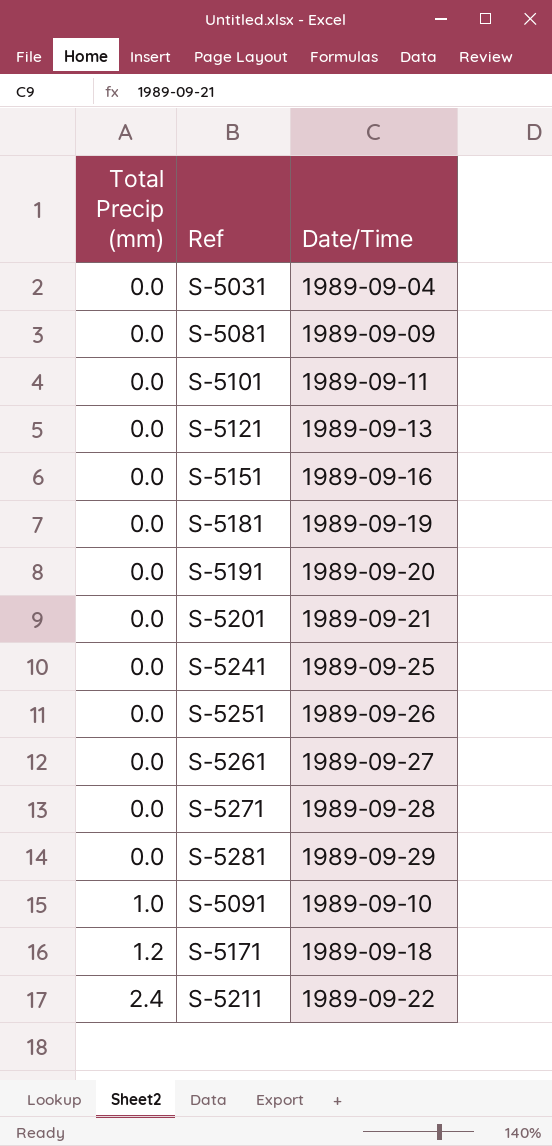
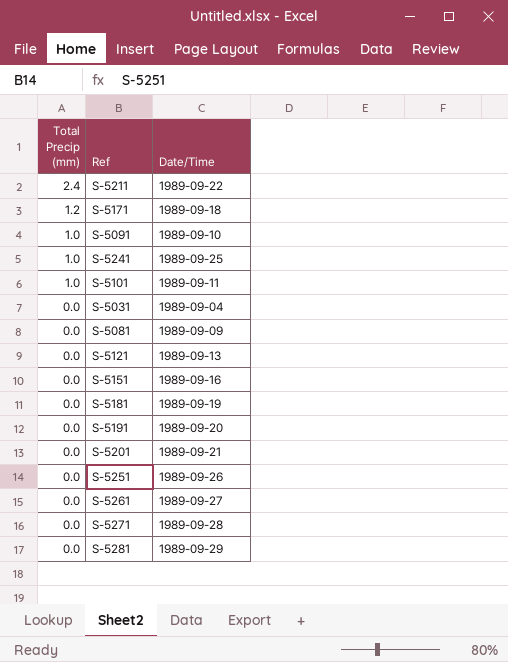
row order: Total Precip (mm) ascending -> Total Precip (mm) descending
S-5241 | Total Precip (mm): 0.0 -> 1.0
S-5101 | Total Precip (mm): 0.0 -> 1.0

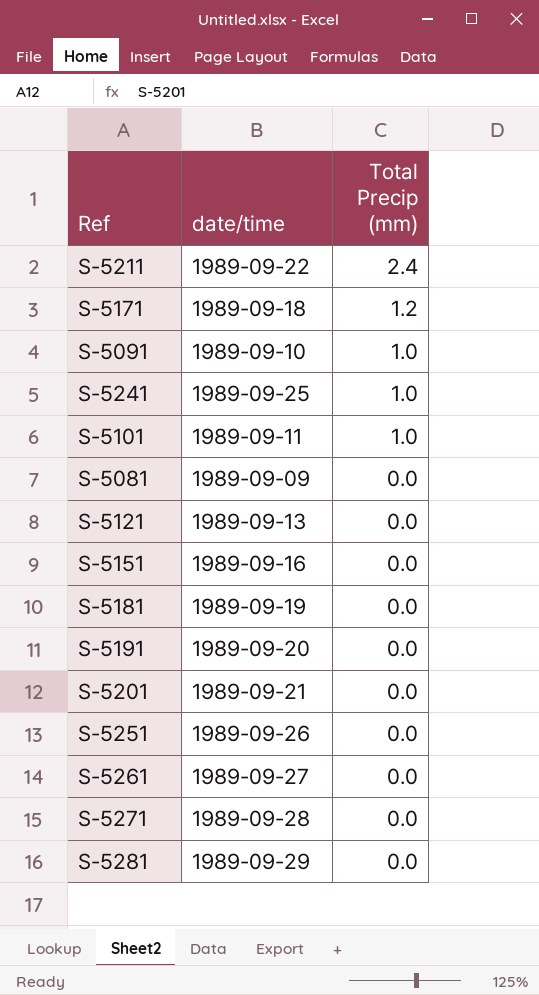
column name: Date/Time -> date/time
column Total Precip (mm) | position: 1 -> 3
row S-5031: 0.0 | 1989-09-04 -> none

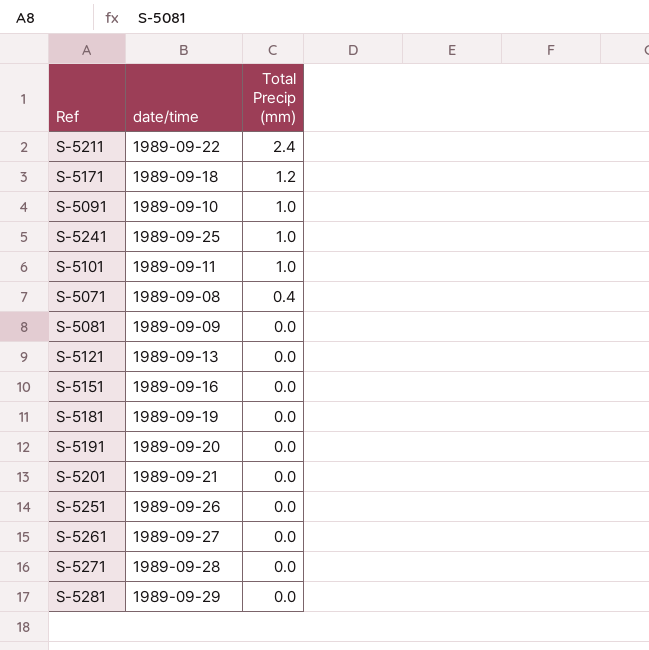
row S-5071: none -> 1989-09-08 | 0.4

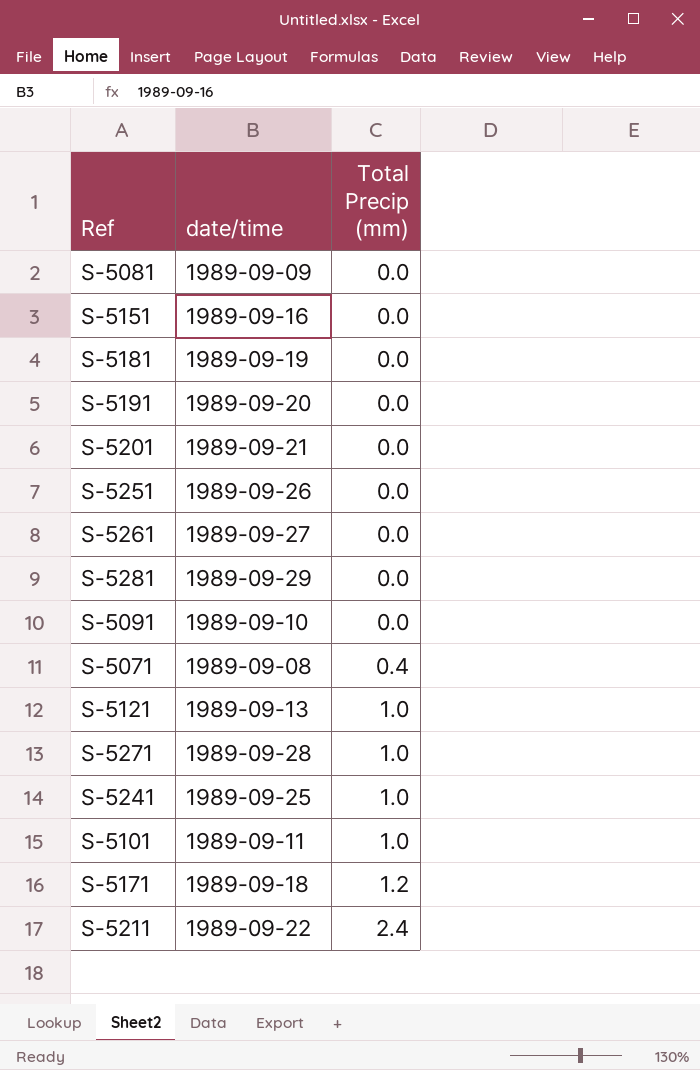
row order: Total Precip (mm) descending -> Total Precip (mm) ascending
S-5091 | Total Precip (mm): 1.0 -> 0.0
S-5121 | Total Precip (mm): 0.0 -> 1.0
S-5271 | Total Precip (mm): 0.0 -> 1.0

